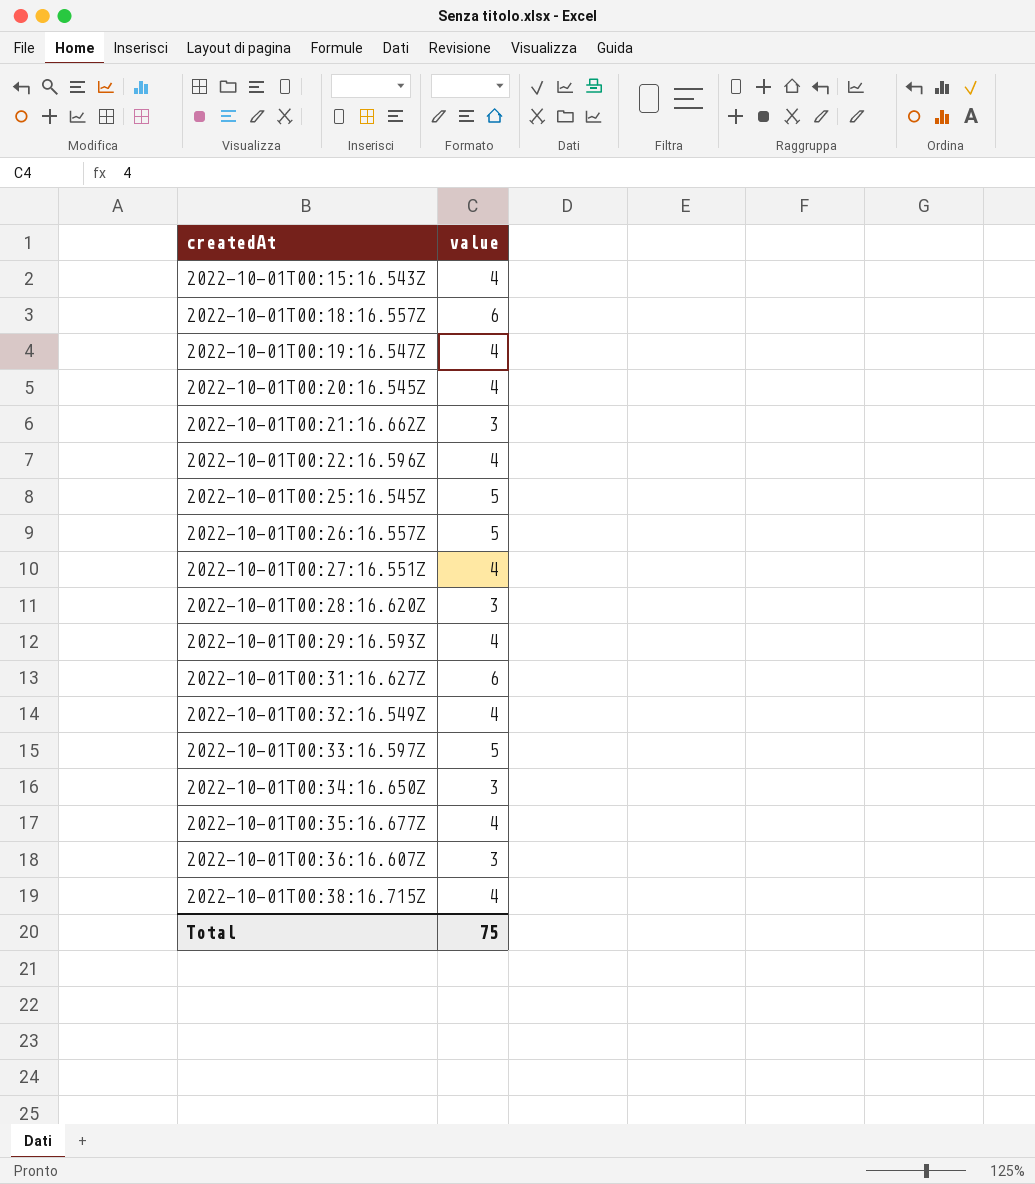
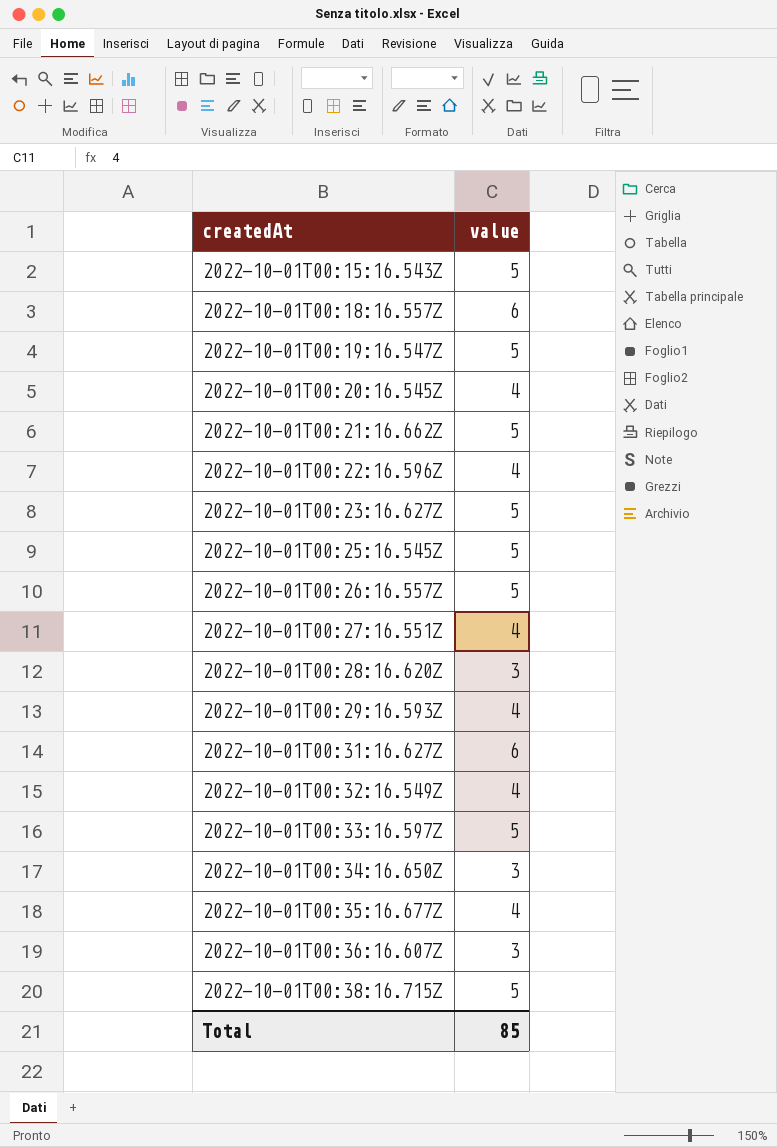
2022-10-01T00:15:16.543Z | value: 4 -> 5
2022-10-01T00:19:16.547Z | value: 4 -> 5
2022-10-01T00:21:16.662Z | value: 3 -> 5
row 2022-10-01T00:23:16.627Z: none -> 5
2022-10-01T00:38:16.715Z | value: 4 -> 5
Total | value: 75 -> 85

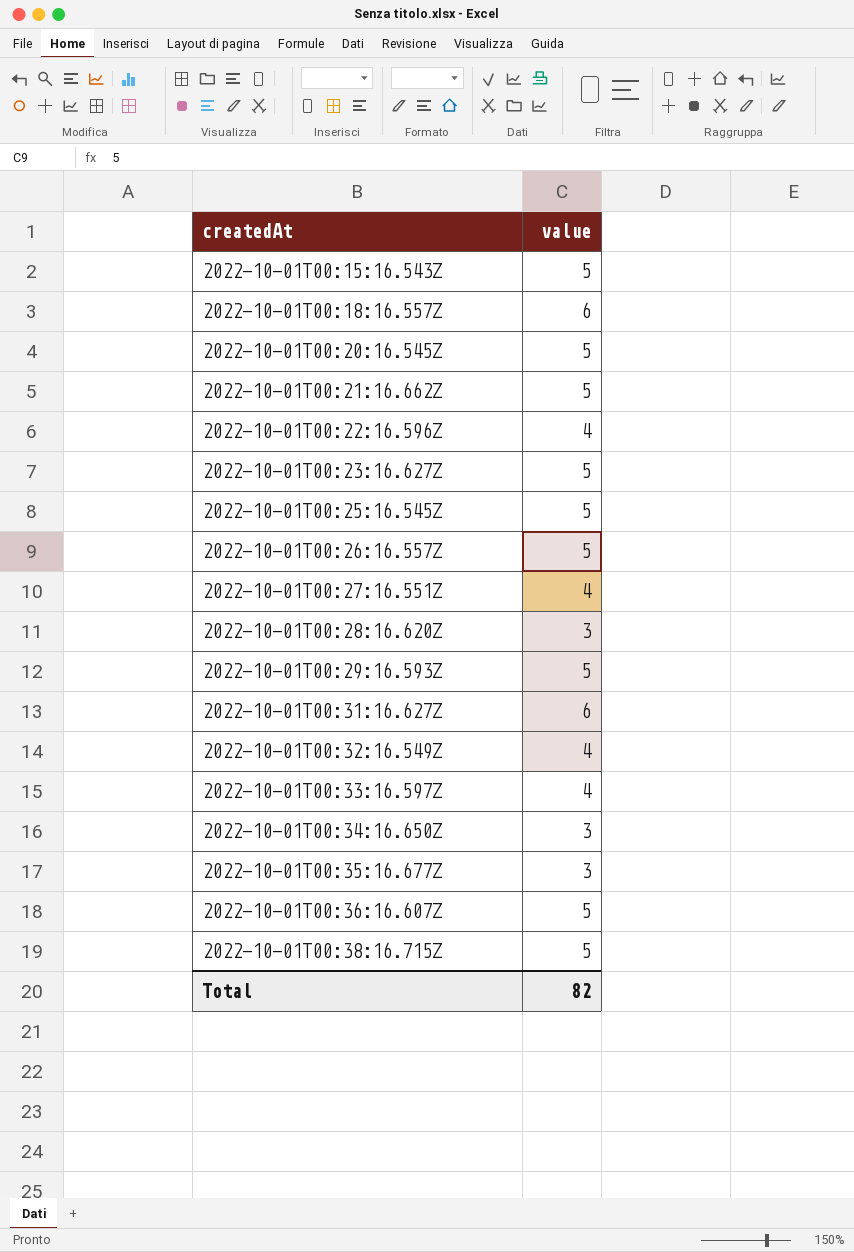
row 2022-10-01T00:19:16.547Z: 5 -> none
2022-10-01T00:20:16.545Z | value: 4 -> 5
2022-10-01T00:29:16.593Z | value: 4 -> 5
2022-10-01T00:33:16.597Z | value: 5 -> 4
2022-10-01T00:35:16.677Z | value: 4 -> 3
2022-10-01T00:36:16.607Z | value: 3 -> 5
Total | value: 85 -> 82

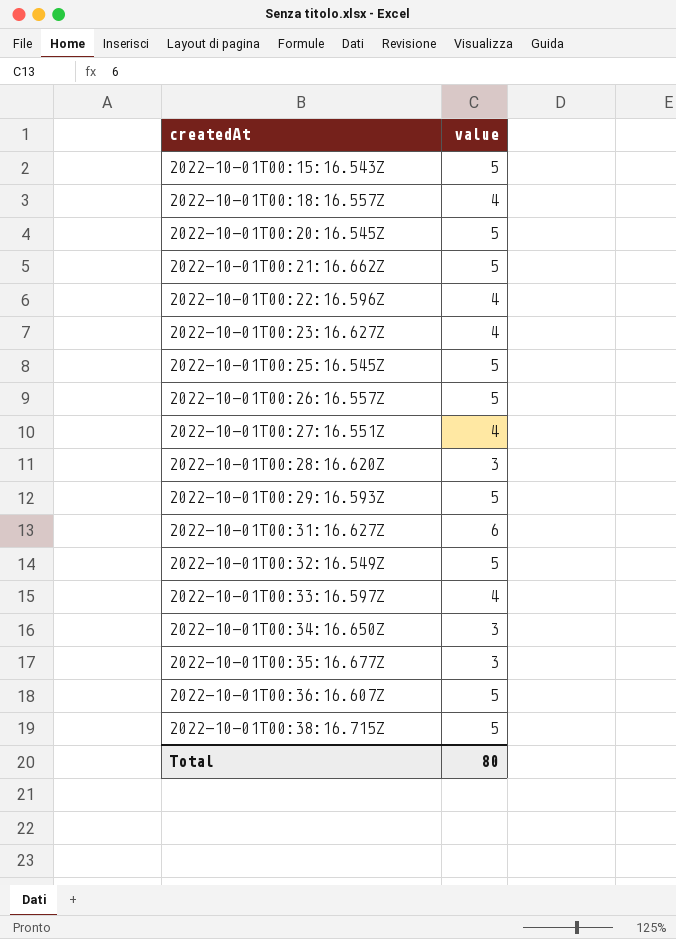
2022-10-01T00:18:16.557Z | value: 6 -> 4
2022-10-01T00:23:16.627Z | value: 5 -> 4
2022-10-01T00:32:16.549Z | value: 4 -> 5
Total | value: 82 -> 80

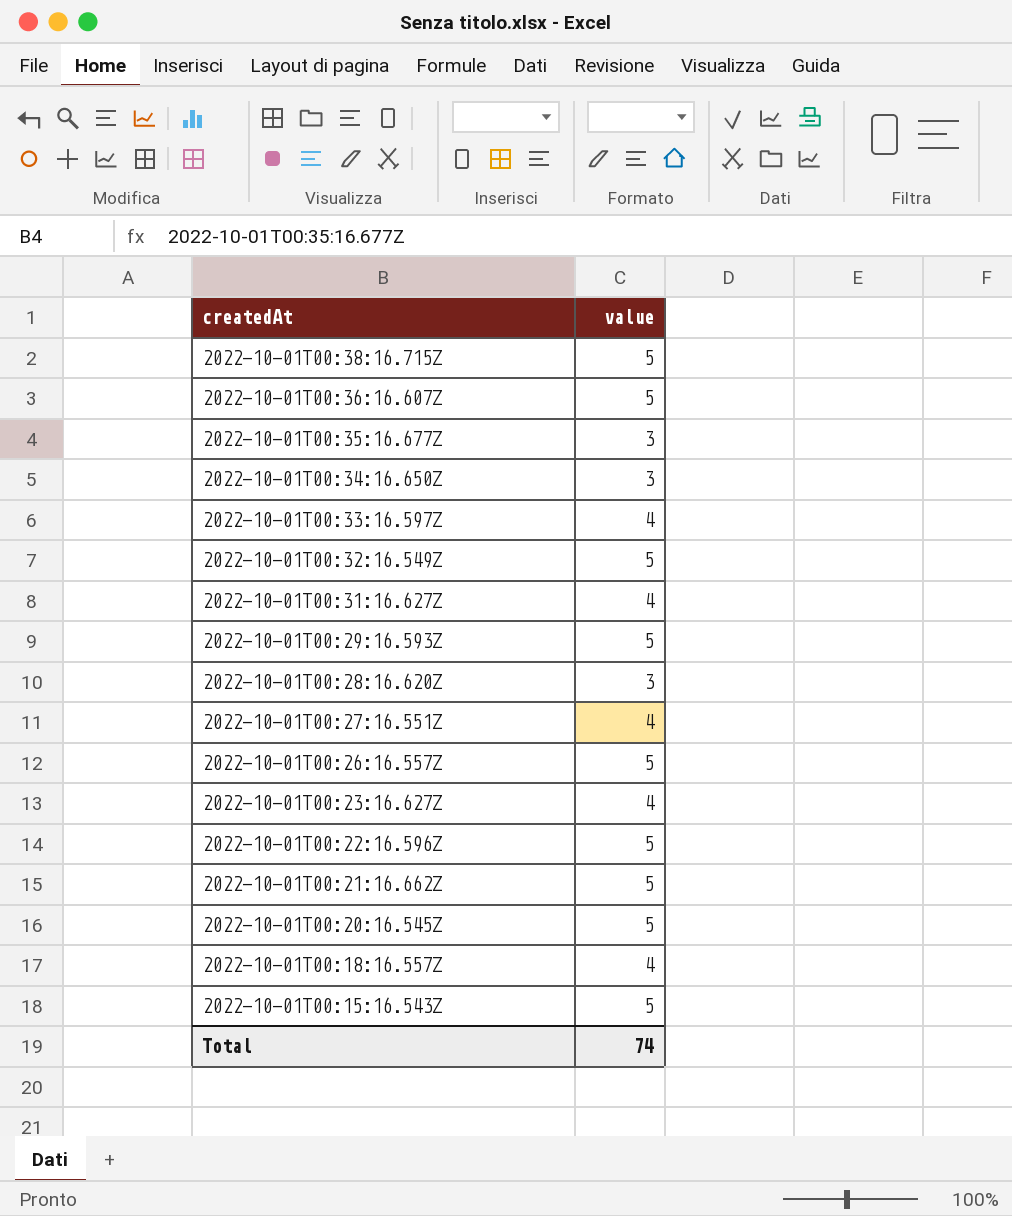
row order: createdAt ascending -> createdAt descending
row 2022-10-01T00:25:16.545Z: 5 -> none
2022-10-01T00:31:16.627Z | value: 6 -> 4
2022-10-01T00:22:16.596Z | value: 4 -> 5
Total | value: 80 -> 74

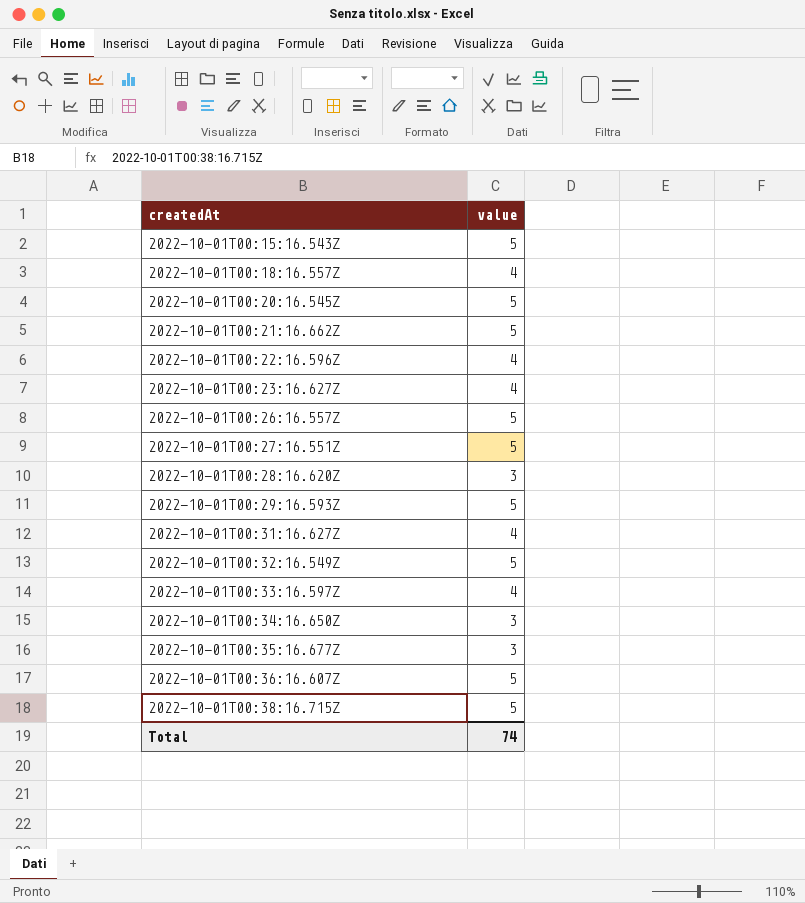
row order: createdAt descending -> createdAt ascending
2022-10-01T00:22:16.596Z | value: 5 -> 4
2022-10-01T00:27:16.551Z | value: 4 -> 5

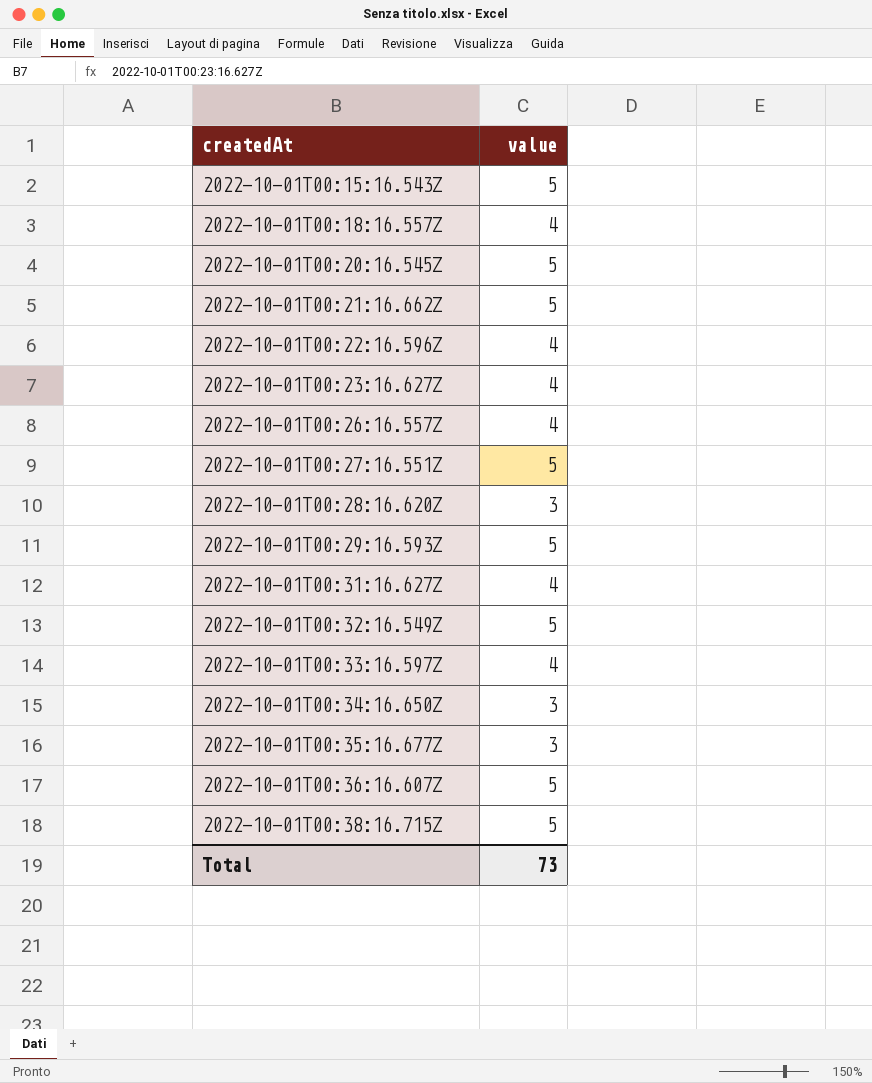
2022-10-01T00:26:16.557Z | value: 5 -> 4
Total | value: 74 -> 73

